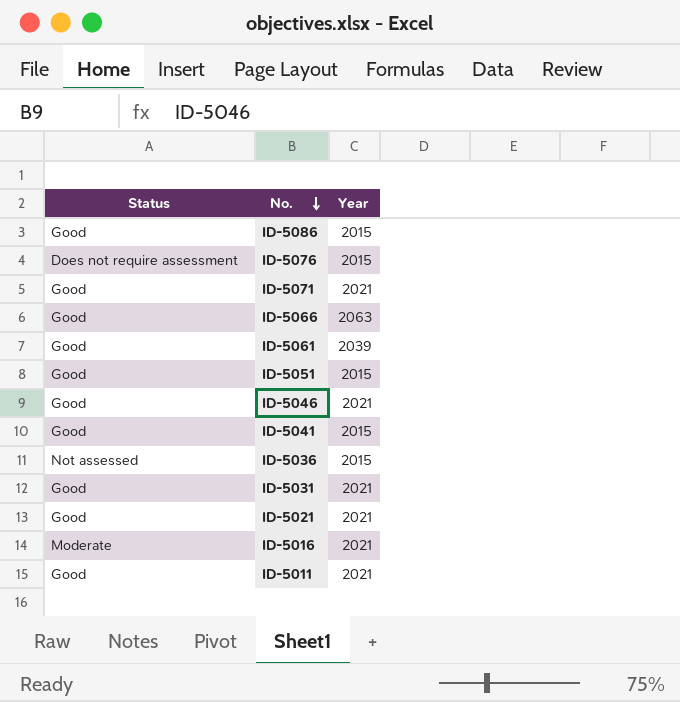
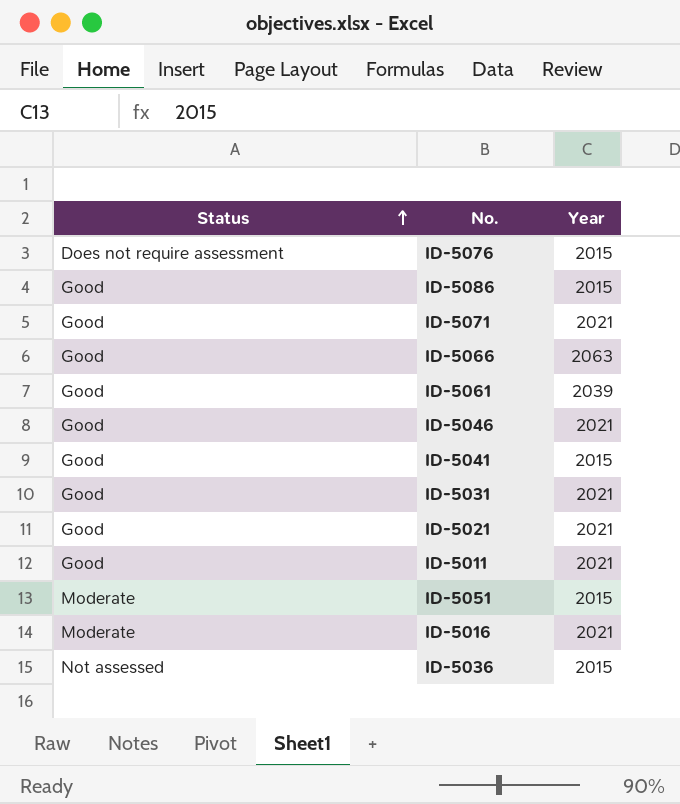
row order: No. descending -> Status ascending
ID-5051 | Status: Good -> Moderate

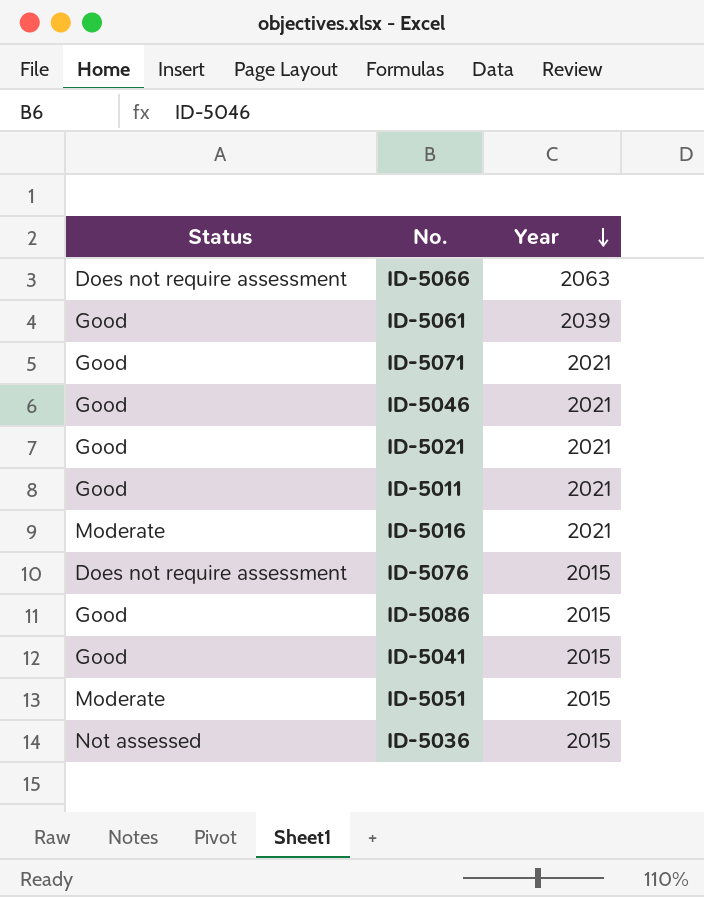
row order: Status ascending -> Year descending
row ID-5031: Good | 2021 -> none
ID-5066 | Status: Good -> Does not require assessment

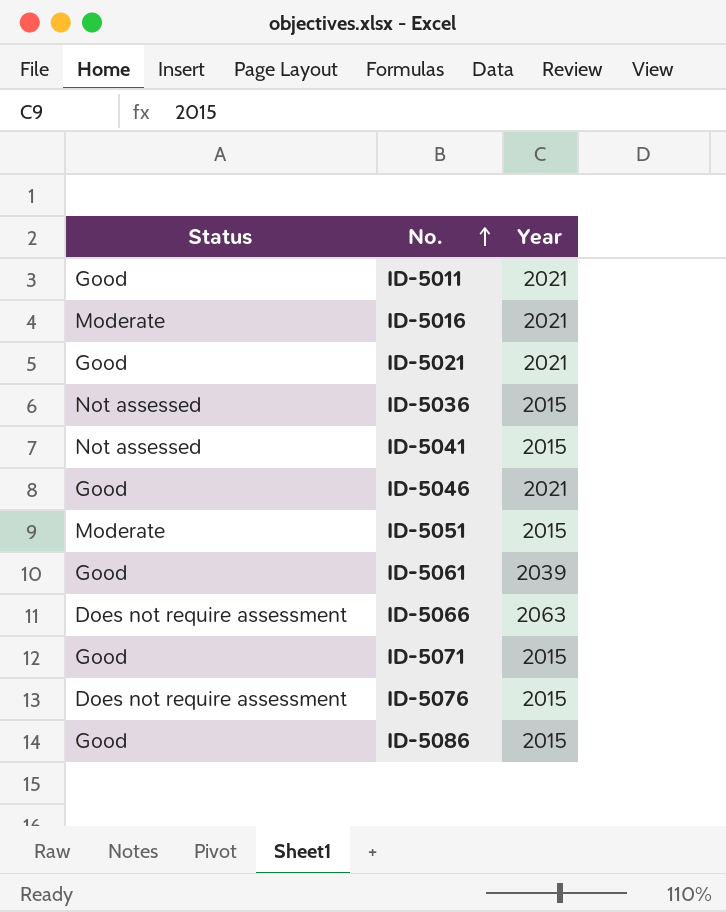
row order: Year descending -> No. ascending
ID-5041 | Status: Good -> Not assessed
ID-5071 | Year: 2021 -> 2015

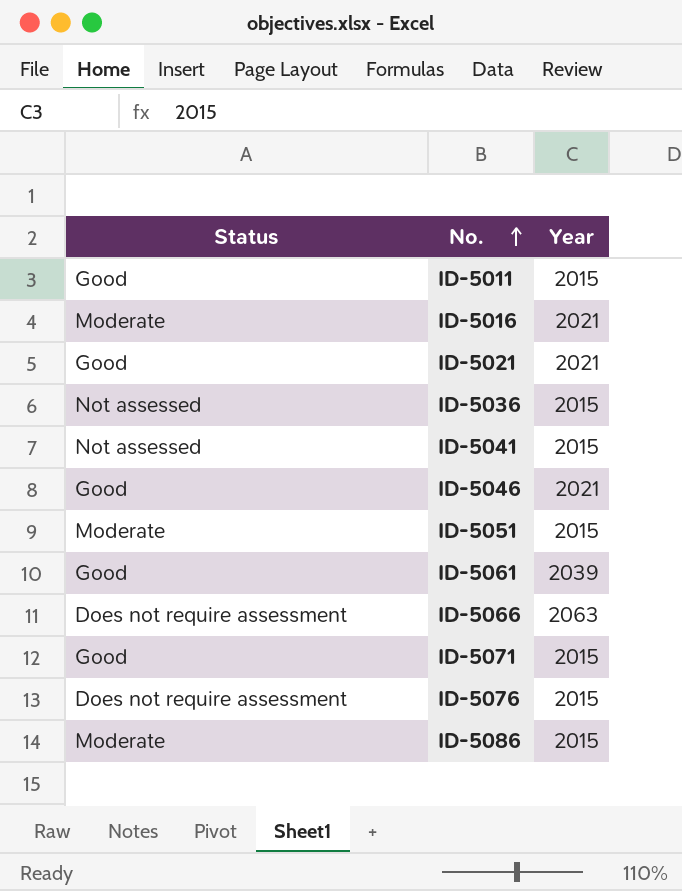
ID-5011 | Year: 2021 -> 2015
ID-5086 | Status: Good -> Moderate

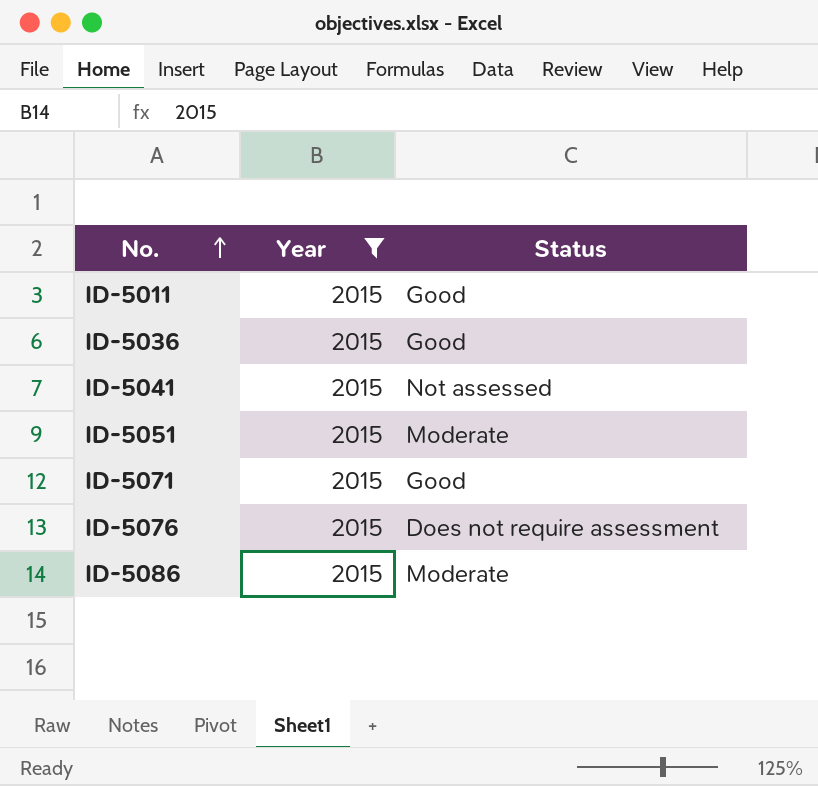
filter: none -> Year = 2015
column Status | position: 1 -> 3
ID-5036 | Status: Not assessed -> Good

